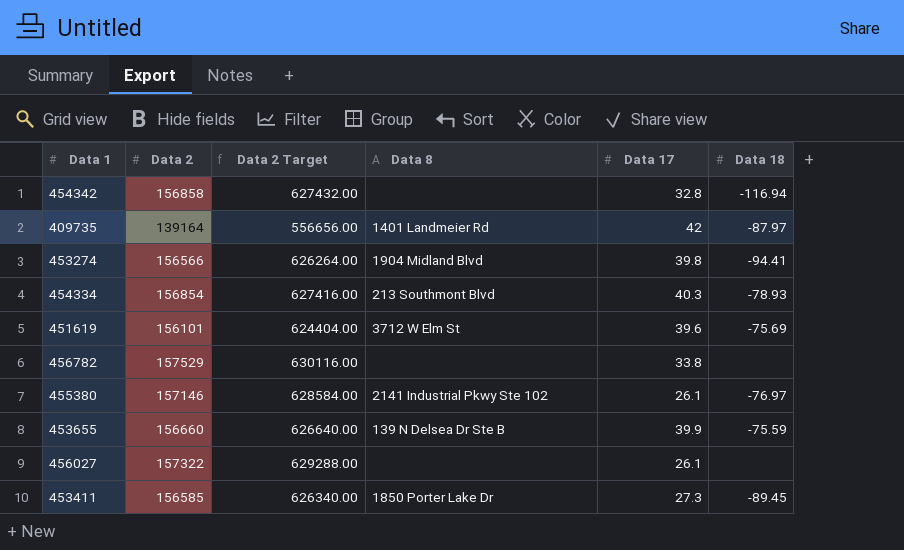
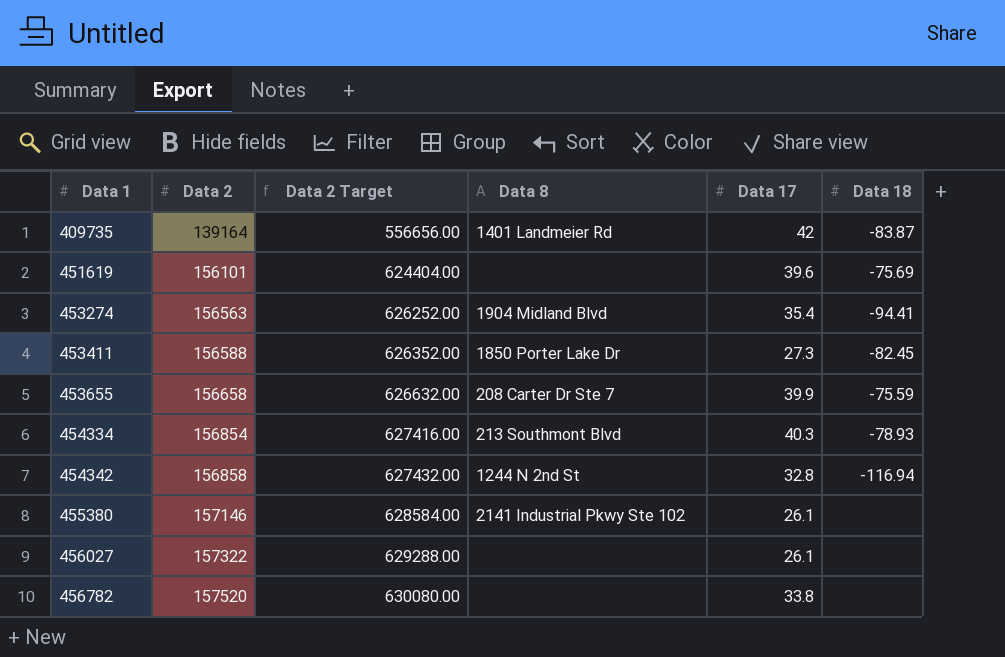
row order: none -> Data 1 ascending
409735 | Data 18: -87.97 -> -83.87
451619 | Data 8: 3712 W Elm St -> none
453274 | Data 2: 156566 -> 156563
453274 | Data 2 Target: 626264.00 -> 626252.00
453274 | Data 17: 39.8 -> 35.4
453411 | Data 2: 156585 -> 156588
453411 | Data 2 Target: 626340.00 -> 626352.00
453411 | Data 18: -89.45 -> -82.45
453655 | Data 2: 156660 -> 156658
453655 | Data 2 Target: 626640.00 -> 626632.00
453655 | Data 8: 139 N Delsea Dr Ste B -> 208 Carter Dr Ste 7
454342 | Data 8: none -> 1244 N 2nd St
455380 | Data 18: -76.97 -> none
456782 | Data 2: 157529 -> 157520
456782 | Data 2 Target: 630116.00 -> 630080.00

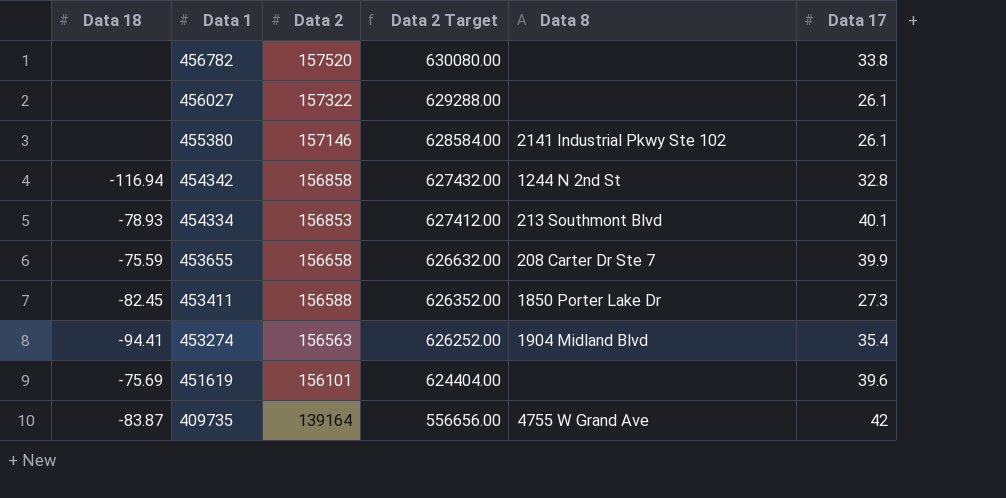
row order: Data 1 ascending -> Data 1 descending
column Data 18 | position: 6 -> 1
454334 | Data 2: 156854 -> 156853
454334 | Data 2 Target: 627416.00 -> 627412.00
454334 | Data 17: 40.3 -> 40.1
409735 | Data 8: 1401 Landmeier Rd -> 4755 W Grand Ave

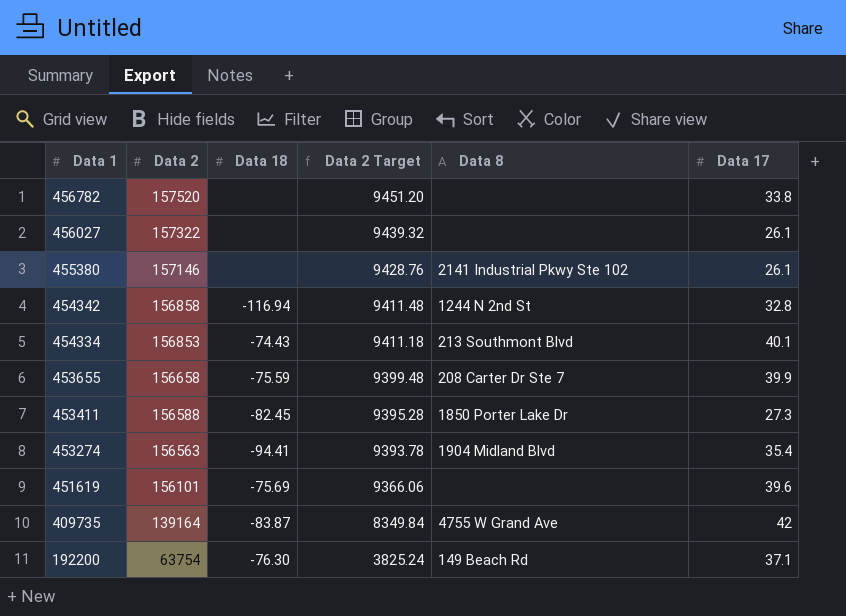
column Data 18 | position: 1 -> 3
column Data 2 Target | formula: [Data 2] * 4 -> [Data 2] * 0.06
454334 | Data 18: -78.93 -> -74.43
row 192200: none -> 63754 | -76.30 | 3825.24 | 149 Beach Rd | 37.1

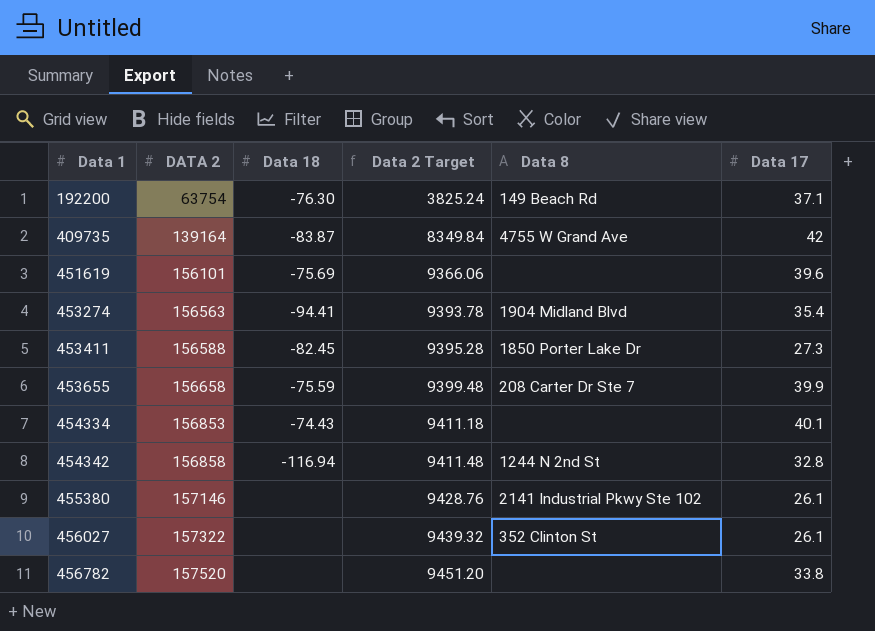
row order: Data 1 descending -> Data 1 ascending
column name: Data 2 -> DATA 2
454334 | Data 8: 213 Southmont Blvd -> none
456027 | Data 8: none -> 352 Clinton St

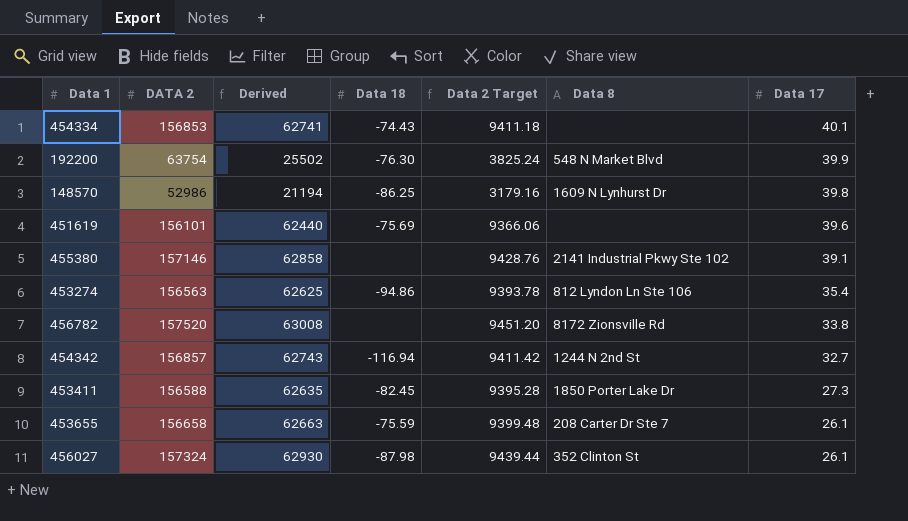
row order: Data 1 ascending -> Data 17 descending
column Derived | formula: none -> [DATA 2] * 0.4
row 409735: 139164 | -83.87 | 8349.84 | 4755 W Grand Ave | 42 -> none
192200 | Data 8: 149 Beach Rd -> 548 N Market Blvd
192200 | Data 17: 37.1 -> 39.9
row 148570: none -> 52986 | 21194 | -86.25 | 3179.16 | 1609 N Lynhurst Dr | 39.8
455380 | Data 17: 26.1 -> 39.1
453274 | Data 18: -94.41 -> -94.86
453274 | Data 8: 1904 Midland Blvd -> 812 Lyndon Ln Ste 106
456782 | Data 8: none -> 8172 Zionsville Rd
454342 | DATA 2: 156858 -> 156857
454342 | Data 2 Target: 9411.48 -> 9411.42
454342 | Data 17: 32.8 -> 32.7
453655 | Data 17: 39.9 -> 26.1
456027 | DATA 2: 157322 -> 157324
456027 | Data 18: none -> -87.98
456027 | Data 2 Target: 9439.32 -> 9439.44

